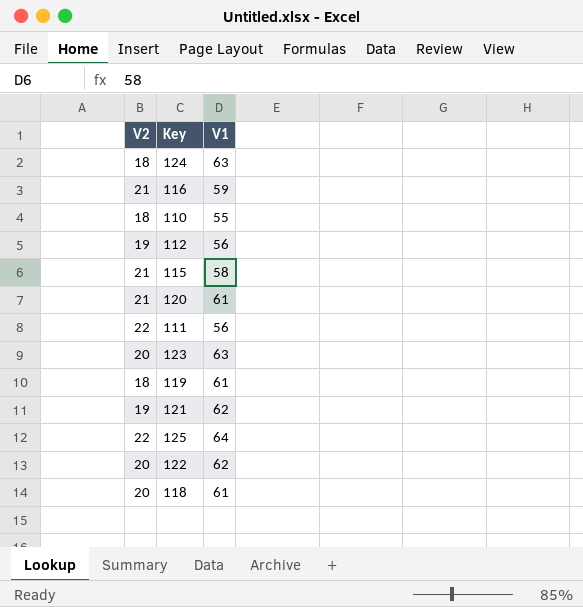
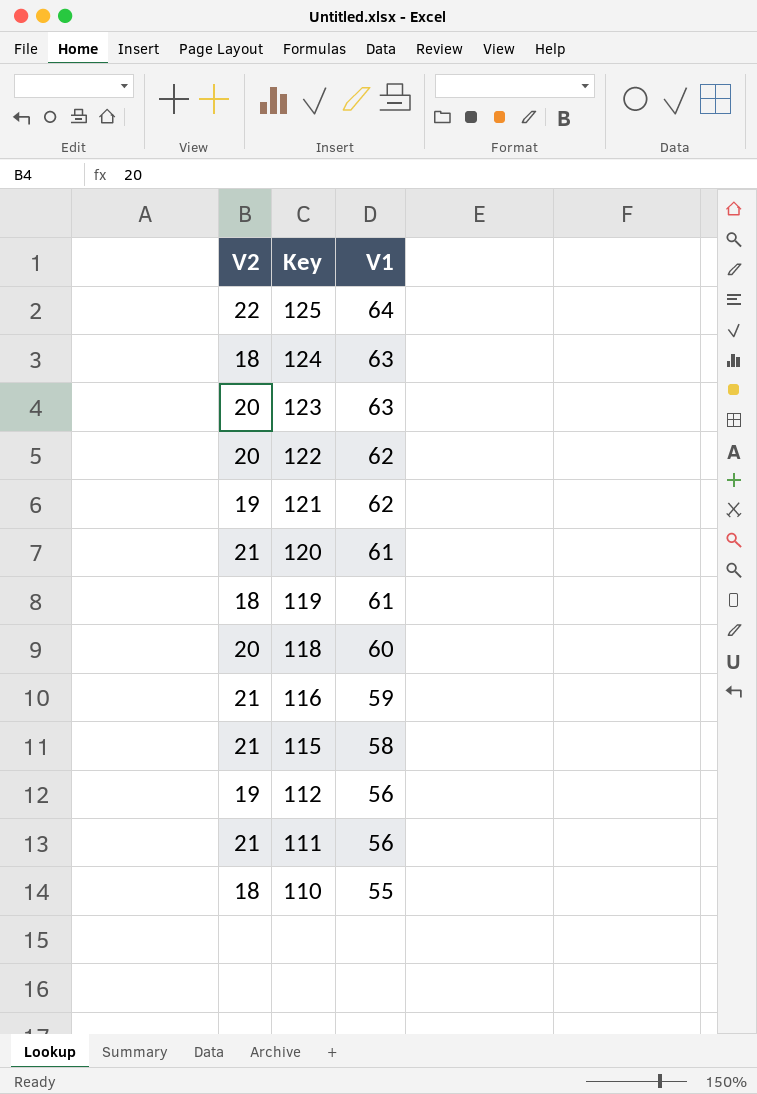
row order: none -> Key descending
118 | V1: 61 -> 60
111 | V2: 22 -> 21

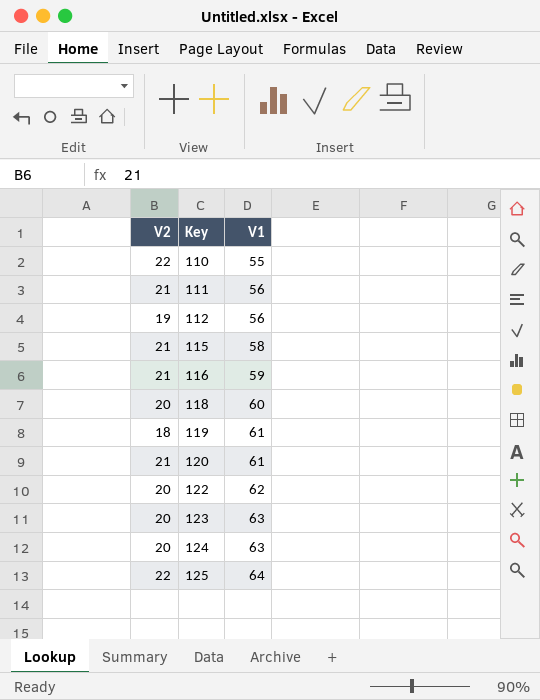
row order: Key descending -> Key ascending
row 121: 19 | 62 -> none
110 | V2: 18 -> 22
124 | V2: 18 -> 20

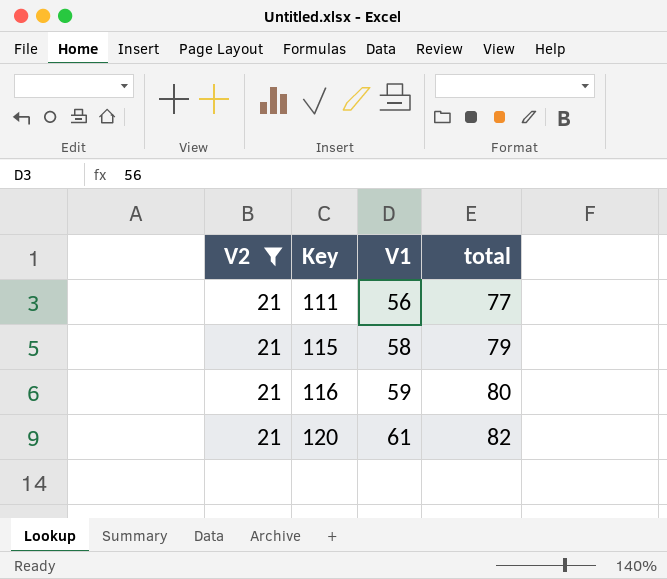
filter: none -> V2 = 21
column total | formula: none -> [V2] + [V1]

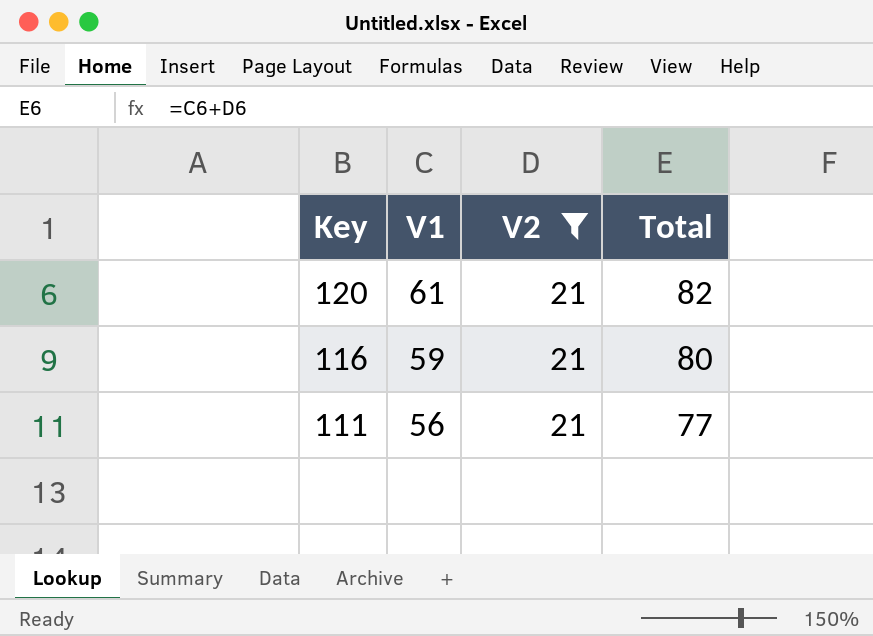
row order: Key ascending -> Key descending
column V2 | position: 1 -> 3
column name: total -> Total
row 115: 21 | 58 | 79 -> none

